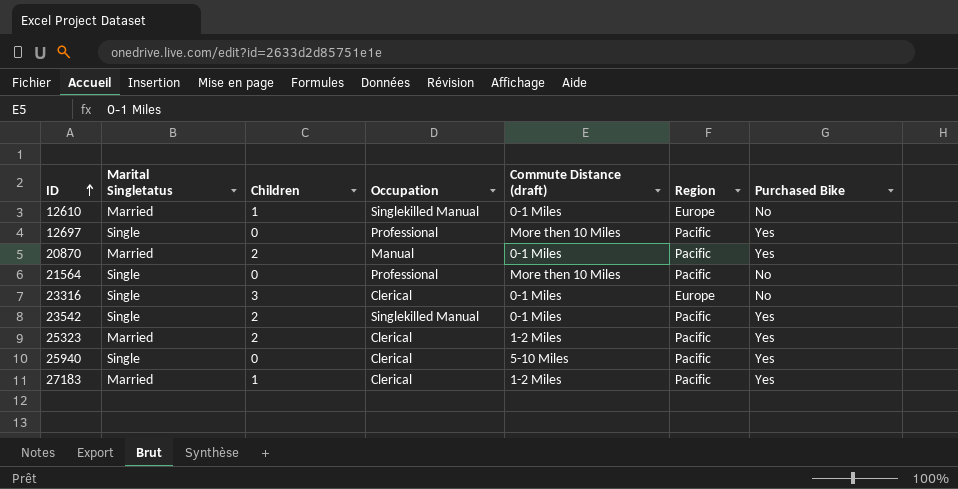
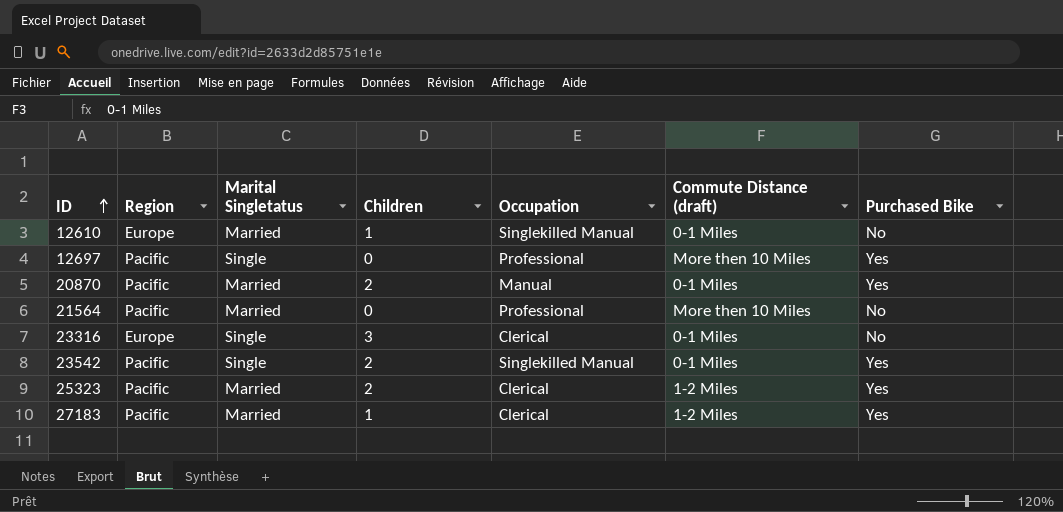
column Region | position: 6 -> 2
row 25940: Single | 0 | Clerical | 5-10 Miles | Pacific | Yes -> none
21564 | Marital Singletatus: Single -> Married

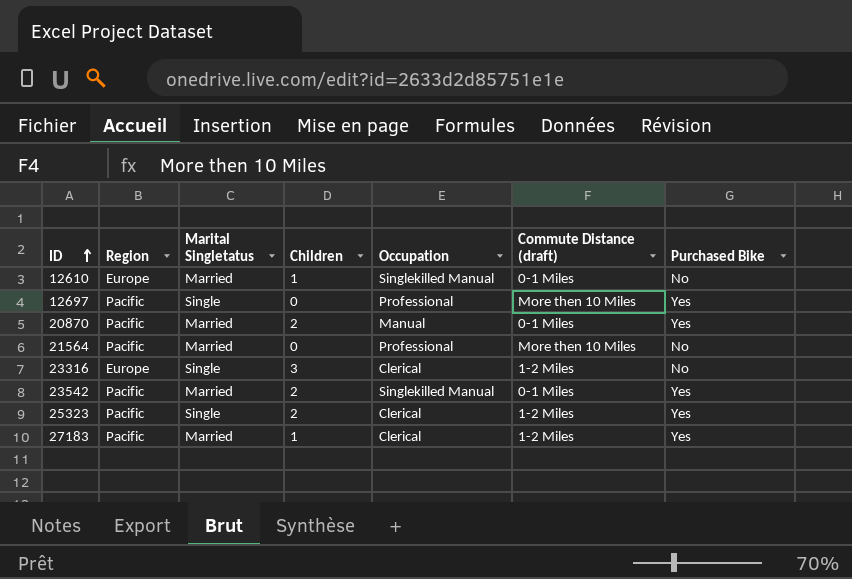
23316 | Commute Distance (draft): 0-1 Miles -> 1-2 Miles
23542 | Marital Singletatus: Single -> Married
25323 | Marital Singletatus: Married -> Single

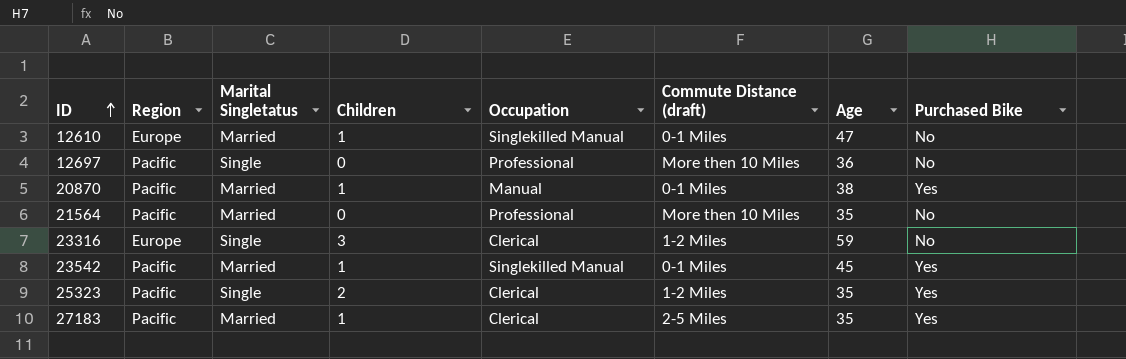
column Age | position: none -> 7
12697 | Purchased Bike: Yes -> No
20870 | Children: 2 -> 1
23542 | Children: 2 -> 1
27183 | Commute Distance (draft): 1-2 Miles -> 2-5 Miles

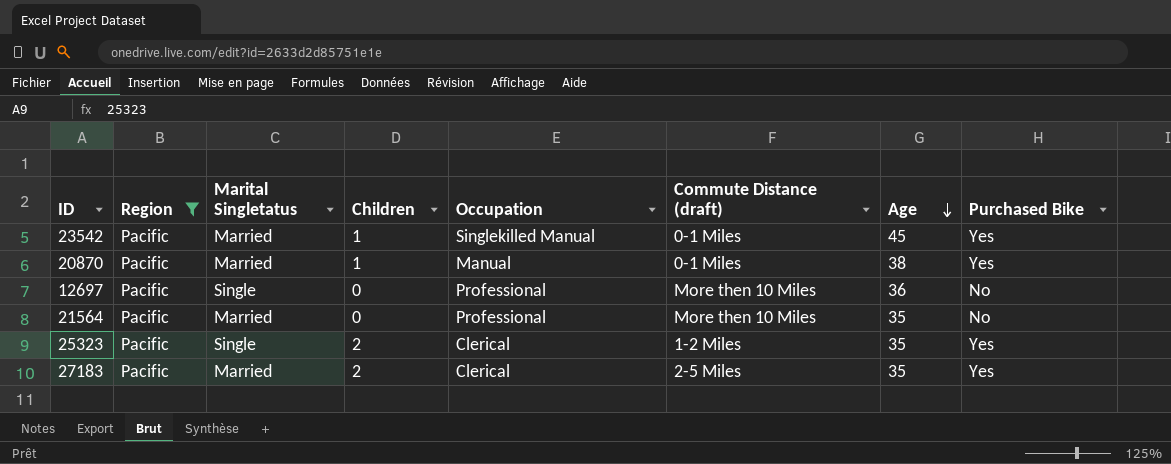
filter: none -> Region = Pacific
row order: ID ascending -> Age descending
27183 | Children: 1 -> 2

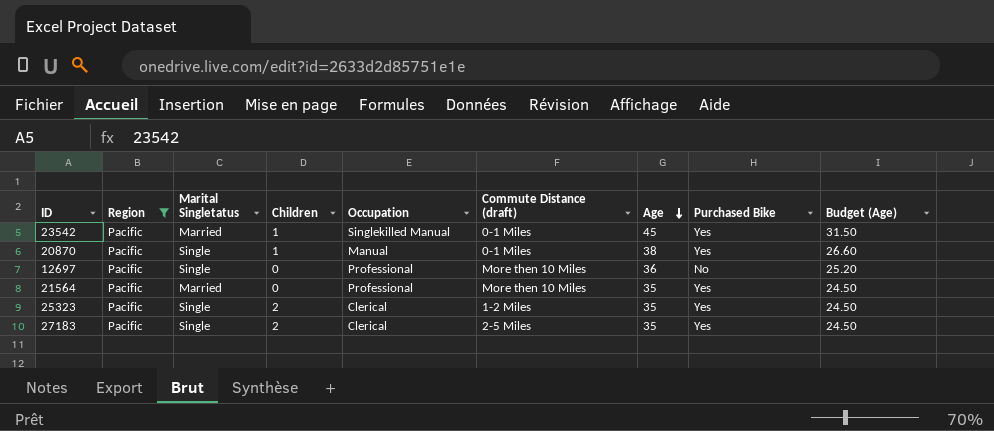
column Budget (Age) | formula: none -> [Age] * 0.7
20870 | Marital Singletatus: Married -> Single
21564 | Purchased Bike: No -> Yes
27183 | Marital Singletatus: Married -> Single

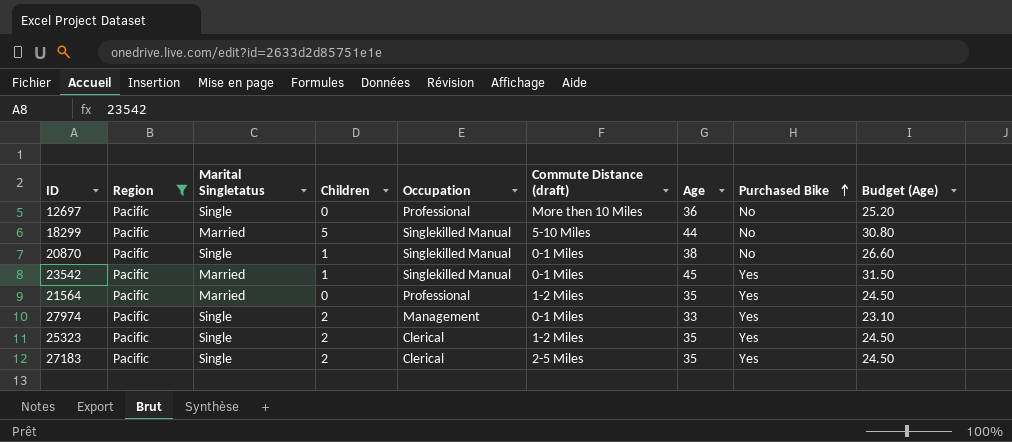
row order: Age descending -> Purchased Bike ascending
row 18299: none -> Pacific | Married | 5 | Singlekilled Manual | 5-10 Miles | 44 | No | 30.80
20870 | Occupation: Manual -> Singlekilled Manual
20870 | Purchased Bike: Yes -> No
21564 | Commute Distance (draft): More then 10 Miles -> 1-2 Miles
row 27974: none -> Pacific | Single | 2 | Management | 0-1 Miles | 33 | Yes | 23.10

